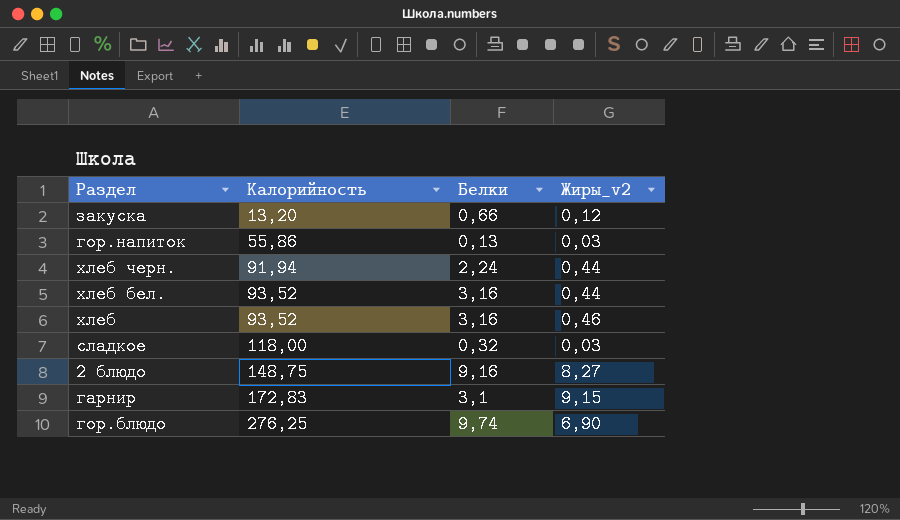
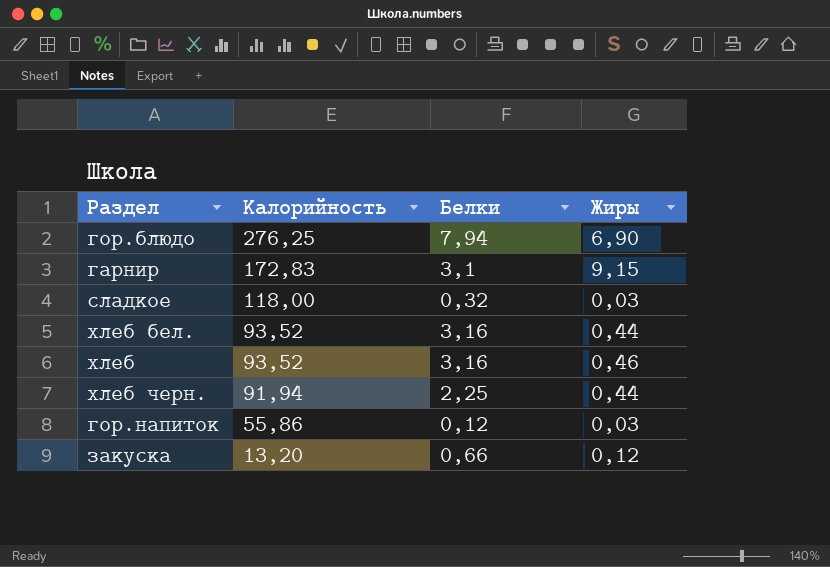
row order: Калорийность ascending -> Калорийность descending
column name: Жиры_v2 -> Жиры
row 2 блюдо: 148,75 | 9,16 | 8,27 -> none
гор.блюдо | Белки: 9,74 -> 7,94
хлеб черн. | Белки: 2,24 -> 2,25
гор.напиток | Белки: 0,13 -> 0,12

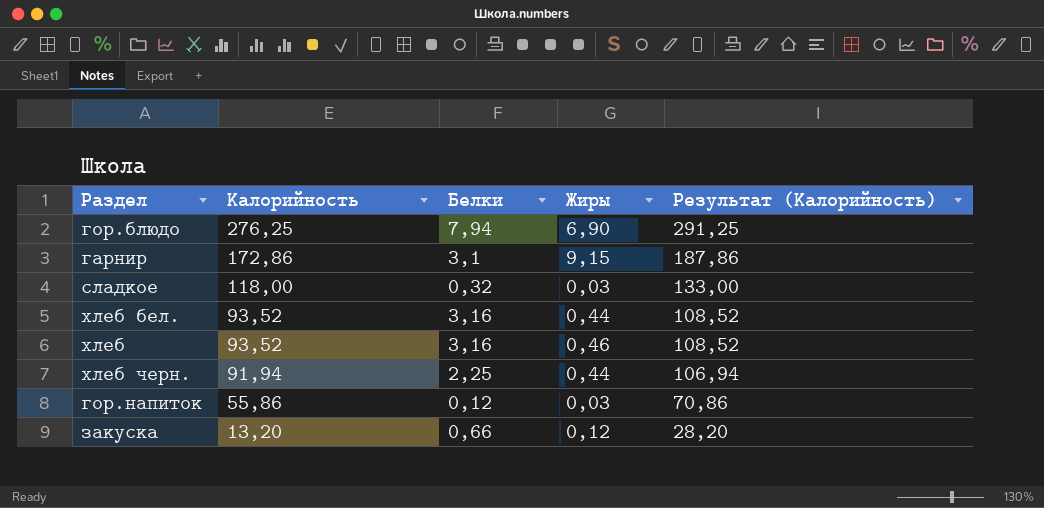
column Результат (Калорийность) | formula: none -> [Калорийность] + 15
гарнир | Калорийность: 172,83 -> 172,86

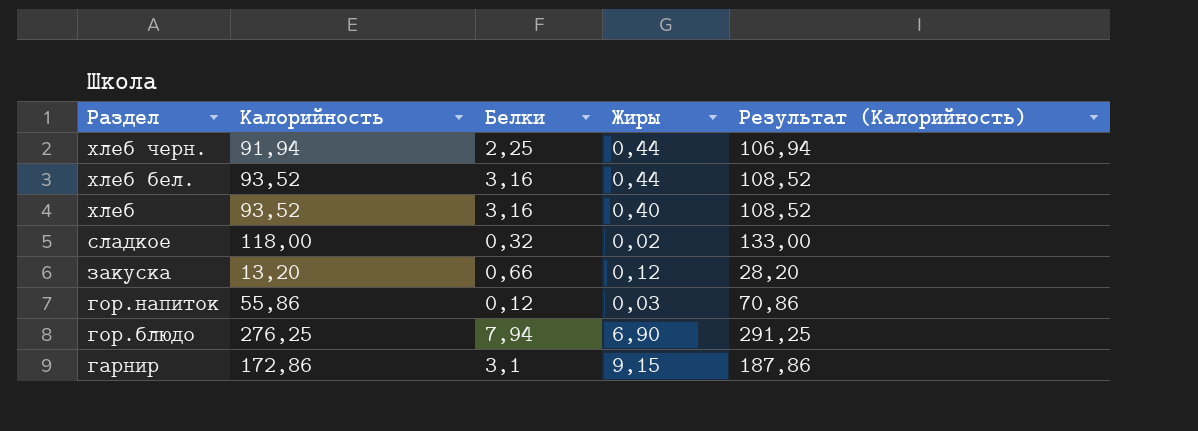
row order: Калорийность descending -> Раздел descending
хлеб | Жиры: 0,46 -> 0,40
сладкое | Жиры: 0,03 -> 0,02

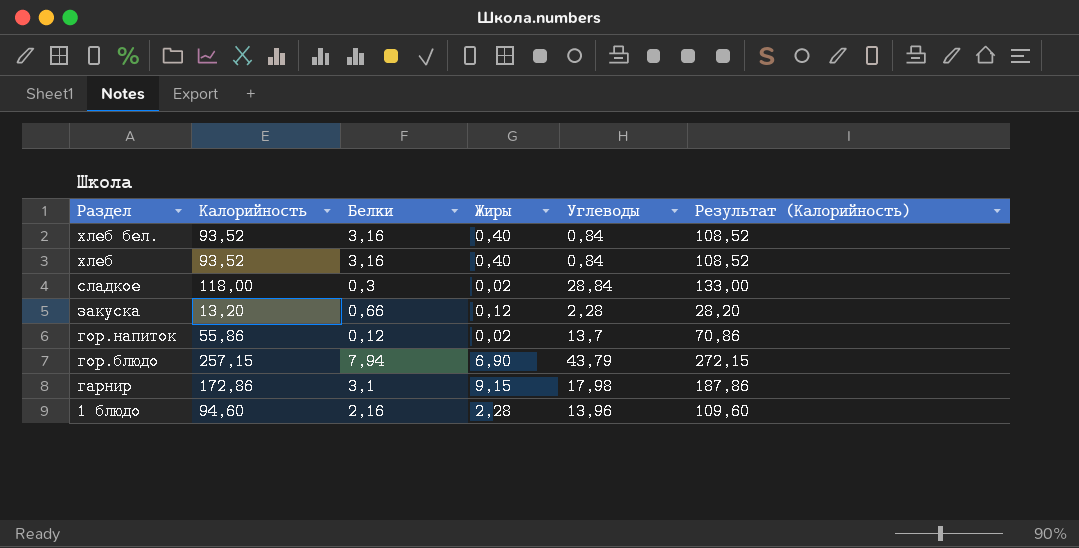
column Углеводы | position: none -> 5
row хлеб черн.: 91,94 | 2,25 | 0,44 | 106,94 -> none
хлеб бел. | Жиры: 0,44 -> 0,40
сладкое | Белки: 0,32 -> 0,3
гор.напиток | Жиры: 0,03 -> 0,02
гор.блюдо | Калорийность: 276,25 -> 257,15
гор.блюдо | Результат (Калорийность): 291,25 -> 272,15
row 1 блюдо: none -> 94,60 | 2,16 | 2,28 | 13,96 | 109,60

